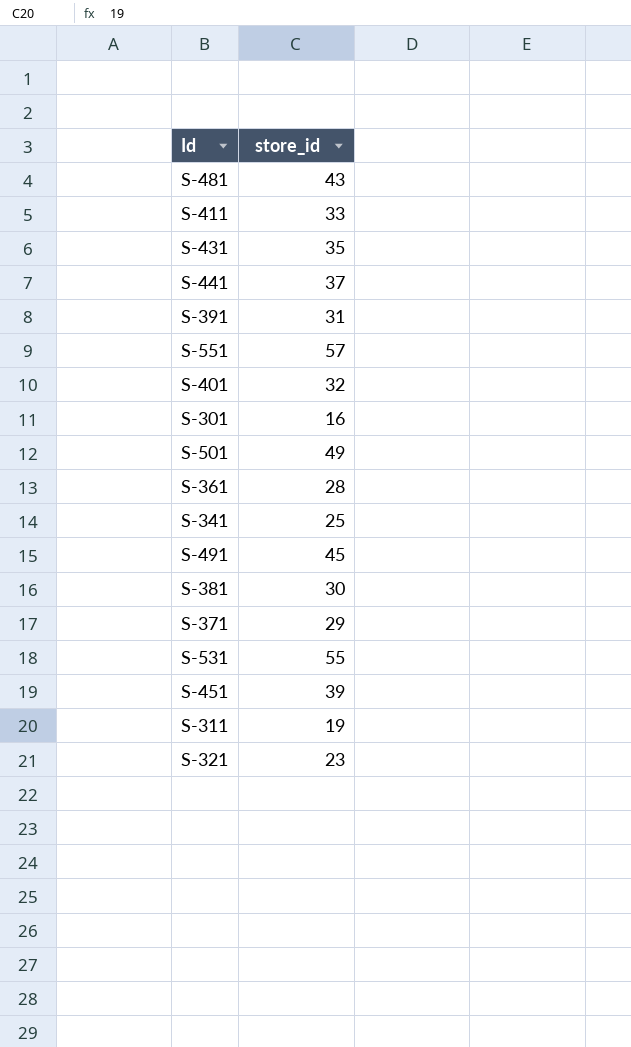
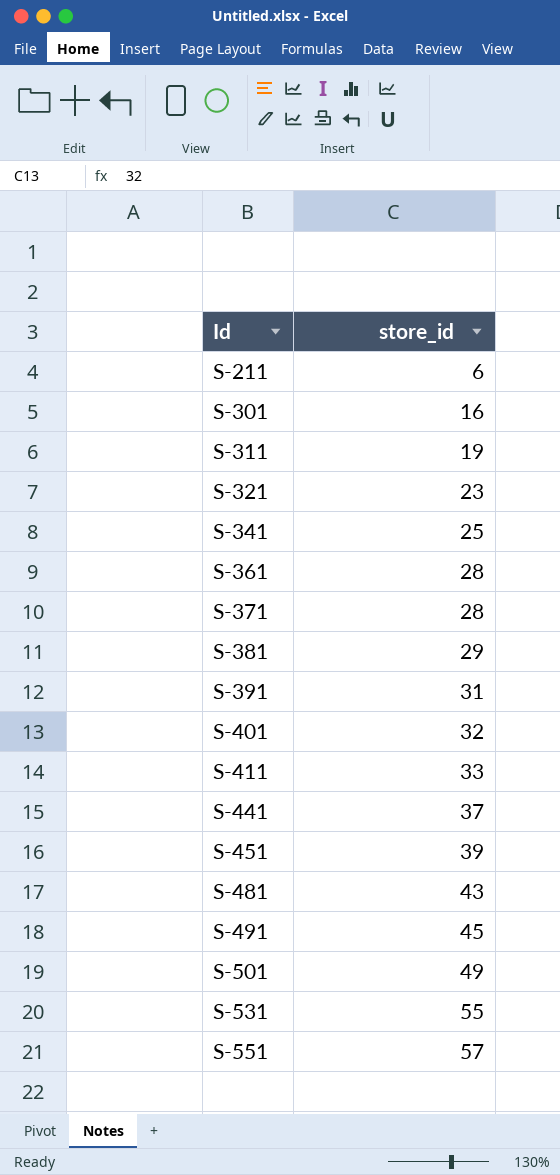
row order: none -> Id ascending
row S-431: 35 -> none
row S-211: none -> 6
S-371 | store_id: 29 -> 28
S-381 | store_id: 30 -> 29

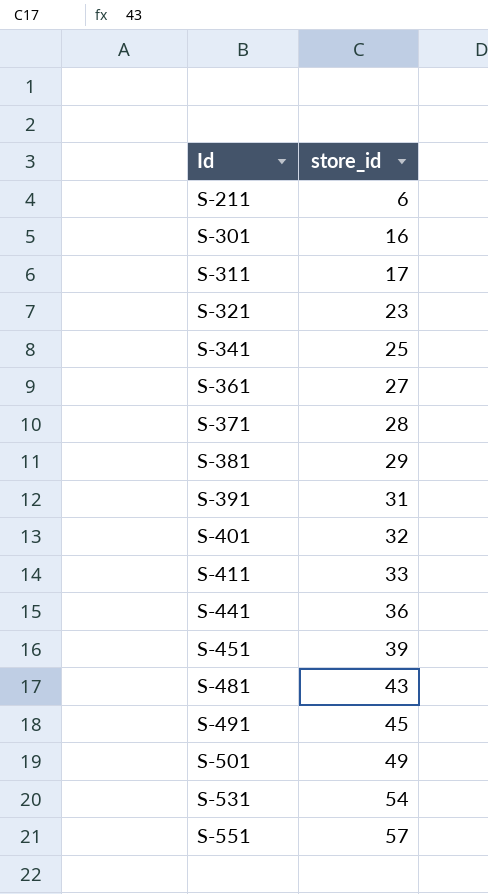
S-311 | store_id: 19 -> 17
S-361 | store_id: 28 -> 27
S-441 | store_id: 37 -> 36
S-531 | store_id: 55 -> 54

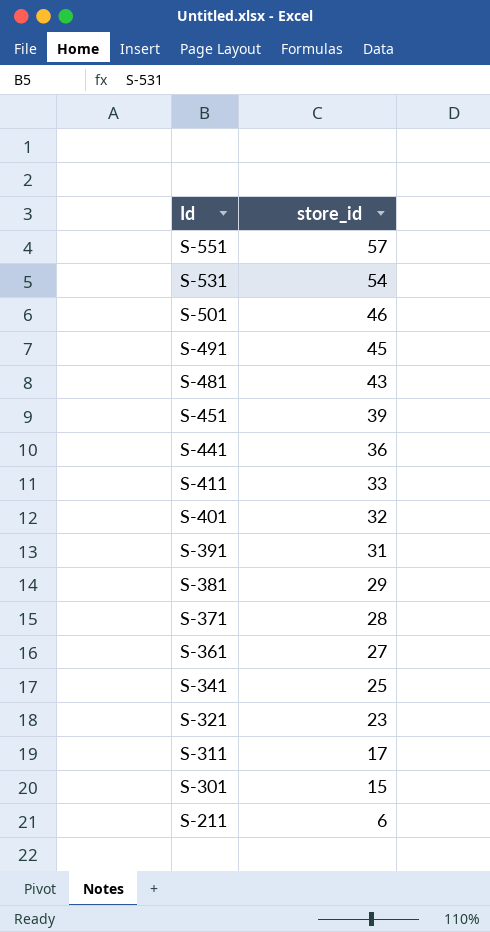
row order: Id ascending -> Id descending
S-501 | store_id: 49 -> 46
S-301 | store_id: 16 -> 15

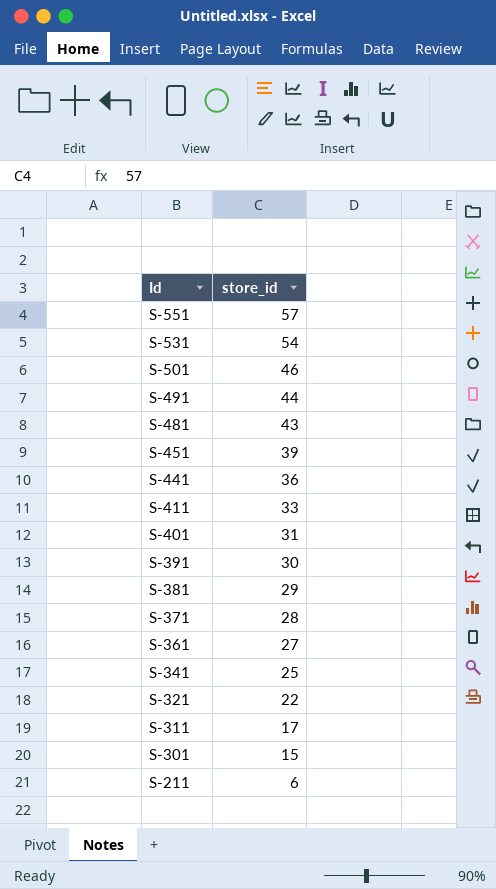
S-491 | store_id: 45 -> 44
S-401 | store_id: 32 -> 31
S-391 | store_id: 31 -> 30
S-321 | store_id: 23 -> 22

